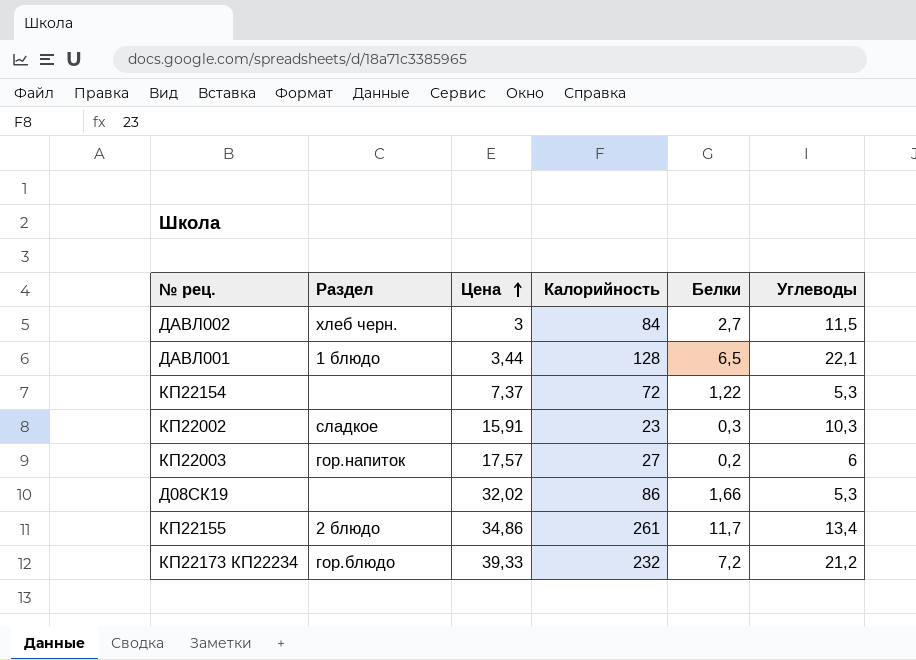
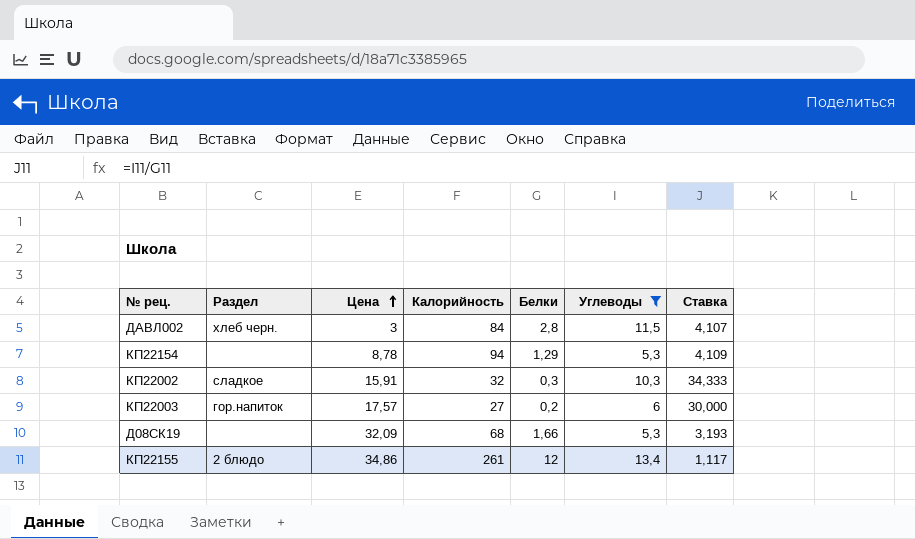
filter: none -> Углеводы <= 13,4
column Ставка | formula: none -> [Углеводы] / [Белки]
ДАВЛ002 | Белки: 2,7 -> 2,8
КП22154 | Цена: 7,37 -> 8,78
КП22154 | Калорийность: 72 -> 94
КП22154 | Белки: 1,22 -> 1,29
КП22002 | Калорийность: 23 -> 32
Д08СК19 | Цена: 32,02 -> 32,09
Д08СК19 | Калорийность: 86 -> 68
КП22155 | Белки: 11,7 -> 12

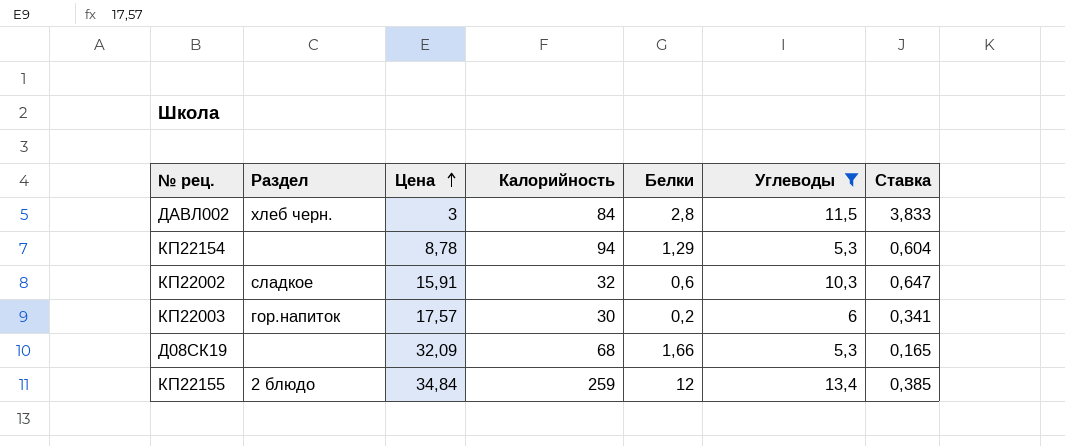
column Ставка | formula: [Углеводы] / [Белки] -> [Углеводы] / [Цена]
КП22002 | Белки: 0,3 -> 0,6
КП22003 | Калорийность: 27 -> 30
КП22155 | Цена: 34,86 -> 34,84
КП22155 | Калорийность: 261 -> 259

